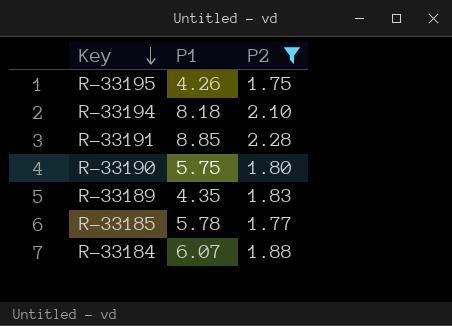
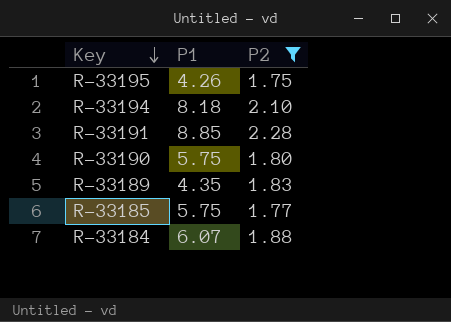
R-33185 | P1: 5.78 -> 5.75

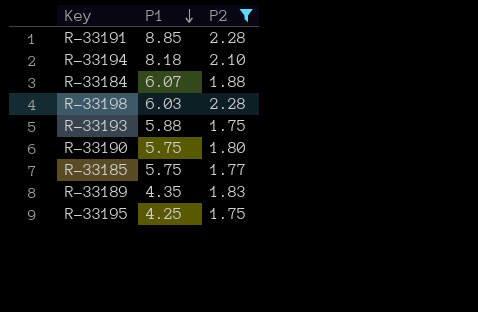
row order: Key descending -> P1 descending
row R-33198: none -> 6.03 | 2.28
row R-33193: none -> 5.88 | 1.75
R-33195 | P1: 4.26 -> 4.25

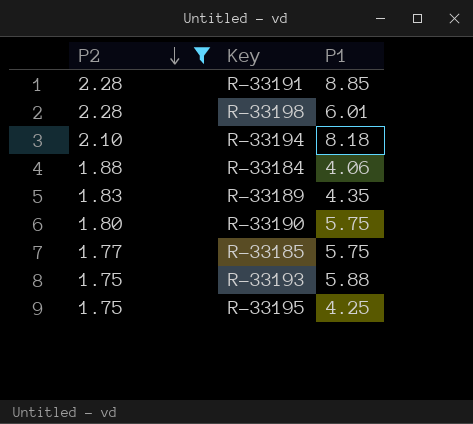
row order: P1 descending -> P2 descending
column P2 | position: 3 -> 1
R-33198 | P1: 6.03 -> 6.01
R-33184 | P1: 6.07 -> 4.06

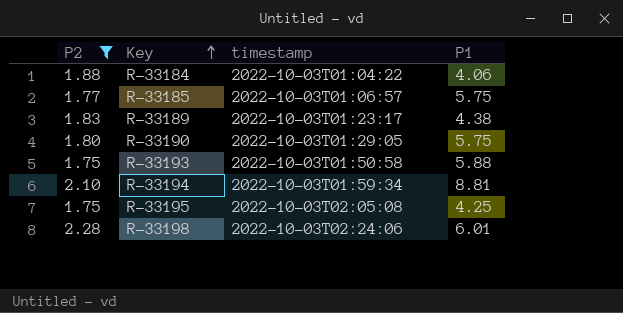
row order: P2 descending -> Key ascending
column timestamp | position: none -> 3
row R-33191: 2.28 | 8.85 -> none
R-33189 | P1: 4.35 -> 4.38
R-33194 | P1: 8.18 -> 8.81

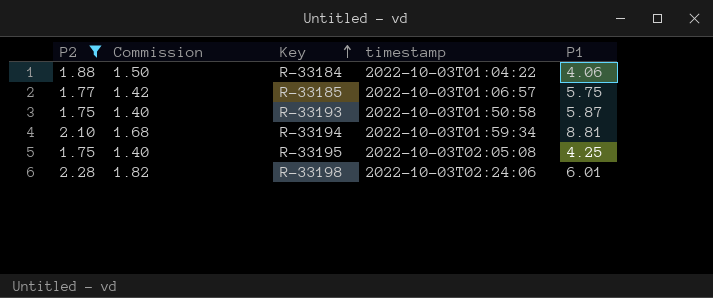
column Commission | formula: none -> [P2] * 0.8
row R-33189: 1.83 | 2022-10-03T01:23:17 | 4.38 -> none
row R-33190: 1.80 | 2022-10-03T01:29:05 | 5.75 -> none
R-33193 | P1: 5.88 -> 5.87

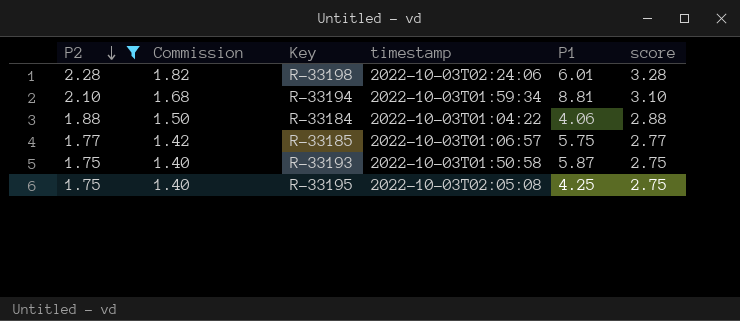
row order: Key ascending -> P2 descending
column score | formula: none -> [P2] + 1

